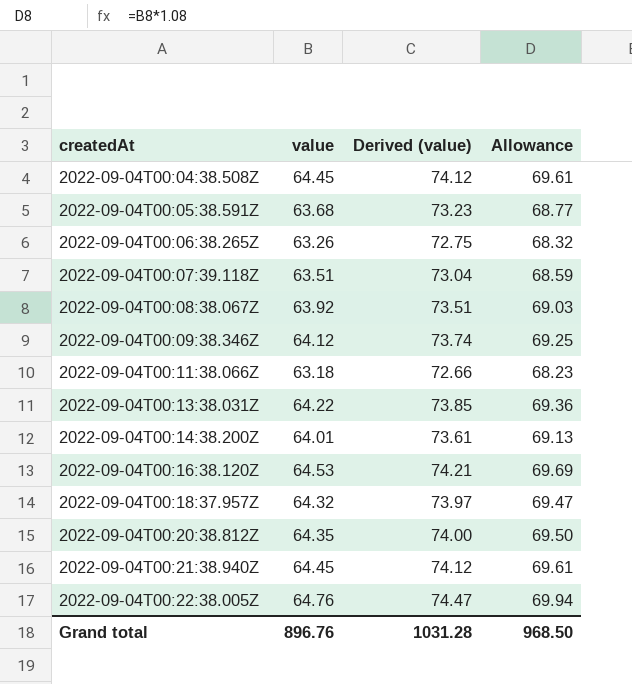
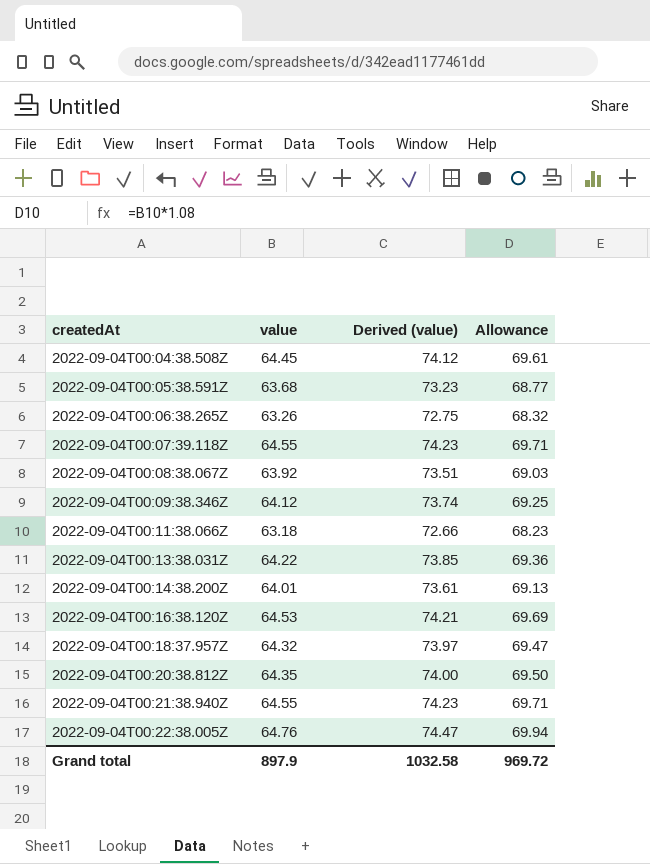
2022-09-04T00:07:39.118Z | value: 63.51 -> 64.55
2022-09-04T00:07:39.118Z | Derived (value): 73.04 -> 74.23
2022-09-04T00:07:39.118Z | Allowance: 68.59 -> 69.71
2022-09-04T00:21:38.940Z | value: 64.45 -> 64.55
2022-09-04T00:21:38.940Z | Derived (value): 74.12 -> 74.23
2022-09-04T00:21:38.940Z | Allowance: 69.61 -> 69.71
Grand total | value: 896.76 -> 897.9
Grand total | Derived (value): 1031.28 -> 1032.58
Grand total | Allowance: 968.50 -> 969.72

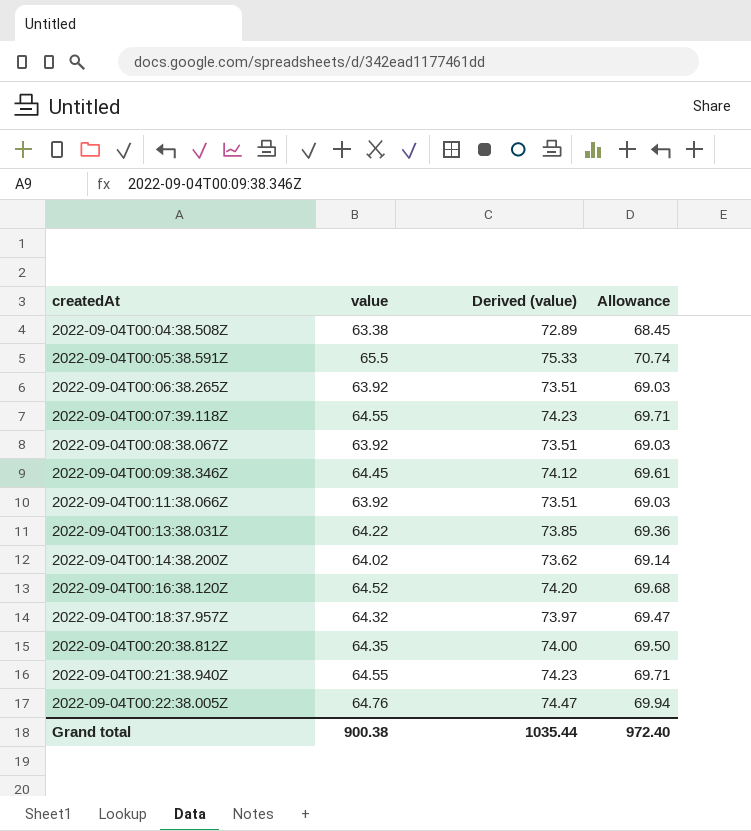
2022-09-04T00:04:38.508Z | value: 64.45 -> 63.38
2022-09-04T00:04:38.508Z | Derived (value): 74.12 -> 72.89
2022-09-04T00:04:38.508Z | Allowance: 69.61 -> 68.45
2022-09-04T00:05:38.591Z | value: 63.68 -> 65.5
2022-09-04T00:05:38.591Z | Derived (value): 73.23 -> 75.33
2022-09-04T00:05:38.591Z | Allowance: 68.77 -> 70.74
2022-09-04T00:06:38.265Z | value: 63.26 -> 63.92
2022-09-04T00:06:38.265Z | Derived (value): 72.75 -> 73.51
2022-09-04T00:06:38.265Z | Allowance: 68.32 -> 69.03
2022-09-04T00:09:38.346Z | value: 64.12 -> 64.45
2022-09-04T00:09:38.346Z | Derived (value): 73.74 -> 74.12
2022-09-04T00:09:38.346Z | Allowance: 69.25 -> 69.61
2022-09-04T00:11:38.066Z | value: 63.18 -> 63.92
2022-09-04T00:11:38.066Z | Derived (value): 72.66 -> 73.51
2022-09-04T00:11:38.066Z | Allowance: 68.23 -> 69.03
2022-09-04T00:14:38.200Z | value: 64.01 -> 64.02
2022-09-04T00:14:38.200Z | Derived (value): 73.61 -> 73.62
2022-09-04T00:14:38.200Z | Allowance: 69.13 -> 69.14
2022-09-04T00:16:38.120Z | value: 64.53 -> 64.52
2022-09-04T00:16:38.120Z | Derived (value): 74.21 -> 74.20
2022-09-04T00:16:38.120Z | Allowance: 69.69 -> 69.68
Grand total | value: 897.9 -> 900.38
Grand total | Derived (value): 1032.58 -> 1035.44
Grand total | Allowance: 969.72 -> 972.40

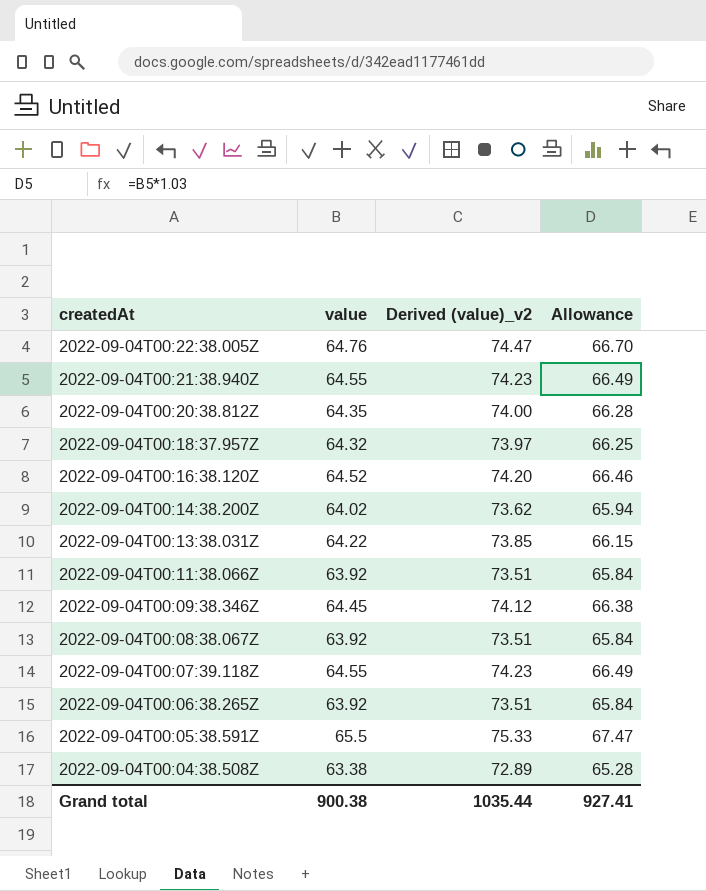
row order: createdAt ascending -> createdAt descending
column name: Derived (value) -> Derived (value)_v2
column Allowance | formula: [value] * 1.08 -> [value] * 1.03
Grand total | Allowance: 972.40 -> 927.41

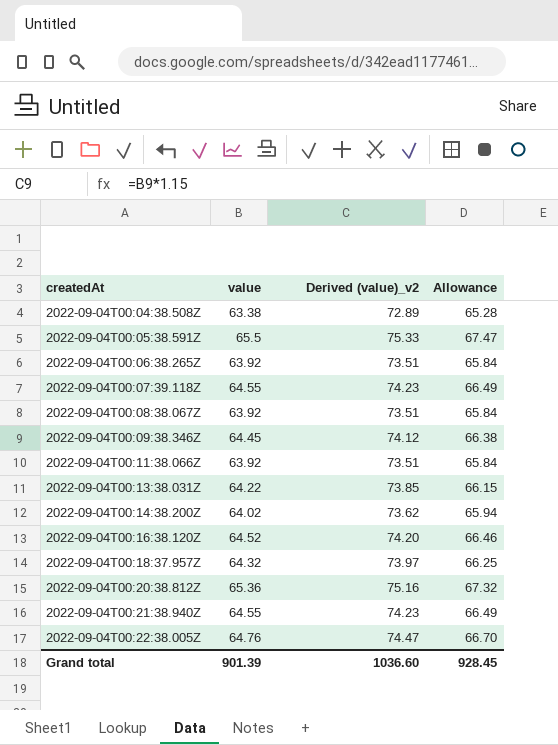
row order: createdAt descending -> createdAt ascending
2022-09-04T00:20:38.812Z | value: 64.35 -> 65.36
2022-09-04T00:20:38.812Z | Derived (value)_v2: 74.00 -> 75.16
2022-09-04T00:20:38.812Z | Allowance: 66.28 -> 67.32
Grand total | value: 900.38 -> 901.39
Grand total | Derived (value)_v2: 1035.44 -> 1036.60
Grand total | Allowance: 927.41 -> 928.45

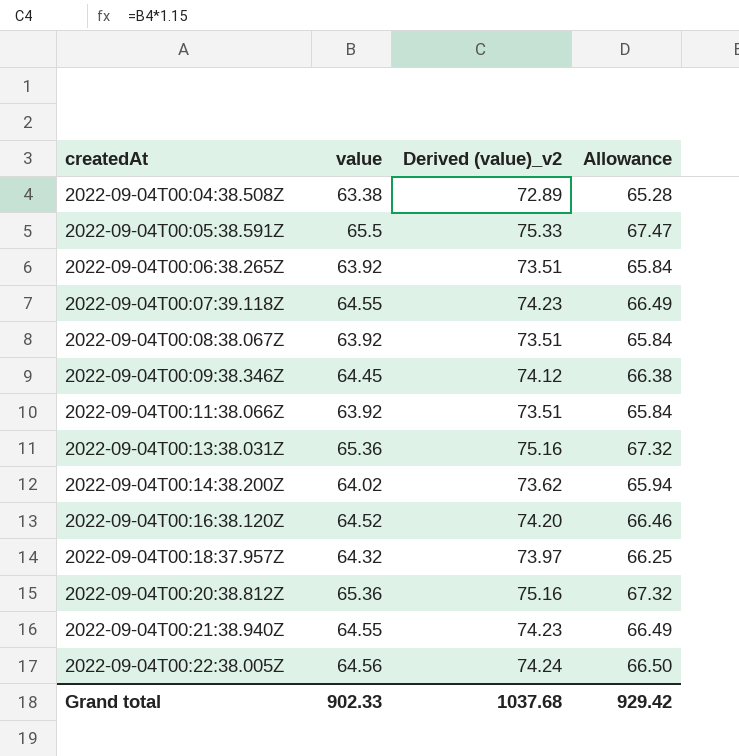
2022-09-04T00:13:38.031Z | value: 64.22 -> 65.36
2022-09-04T00:13:38.031Z | Derived (value)_v2: 73.85 -> 75.16
2022-09-04T00:13:38.031Z | Allowance: 66.15 -> 67.32
2022-09-04T00:22:38.005Z | value: 64.76 -> 64.56
2022-09-04T00:22:38.005Z | Derived (value)_v2: 74.47 -> 74.24
2022-09-04T00:22:38.005Z | Allowance: 66.70 -> 66.50
Grand total | value: 901.39 -> 902.33
Grand total | Derived (value)_v2: 1036.60 -> 1037.68
Grand total | Allowance: 928.45 -> 929.42

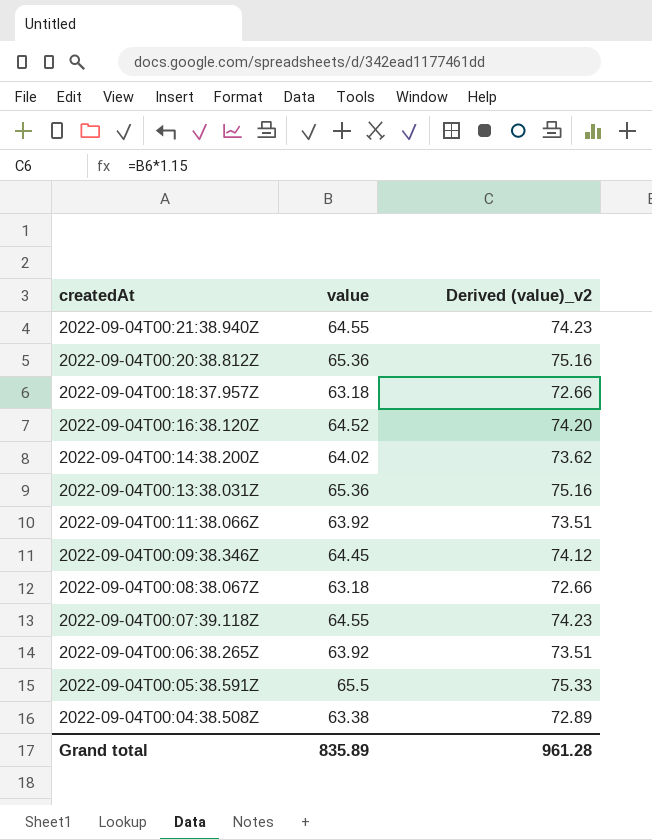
row order: createdAt ascending -> createdAt descending
column Allowance | formula: [value] * 1.03 -> none
row 2022-09-04T00:22:38.005Z: 64.56 | 74.24 | 66.50 -> none
2022-09-04T00:18:37.957Z | value: 64.32 -> 63.18
2022-09-04T00:18:37.957Z | Derived (value)_v2: 73.97 -> 72.66
2022-09-04T00:08:38.067Z | value: 63.92 -> 63.18
2022-09-04T00:08:38.067Z | Derived (value)_v2: 73.51 -> 72.66
Grand total | value: 902.33 -> 835.89
Grand total | Derived (value)_v2: 1037.68 -> 961.28

